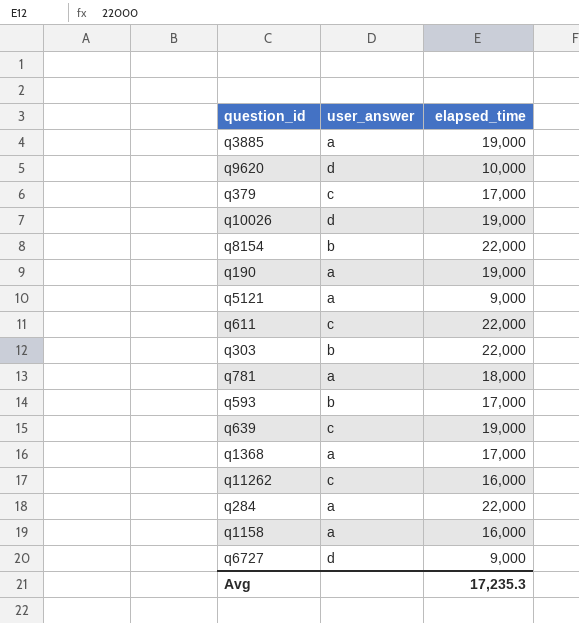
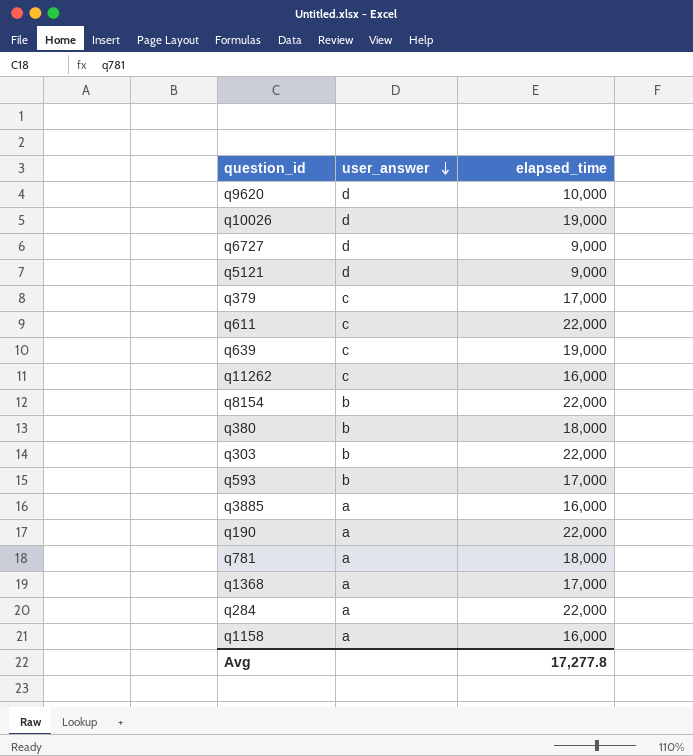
row order: none -> user_answer descending
q5121 | user_answer: a -> d
row q380: none -> b | 18,000
q3885 | elapsed_time: 19,000 -> 16,000
q190 | elapsed_time: 19,000 -> 22,000
Avg | elapsed_time: 17,235.3 -> 17,277.8

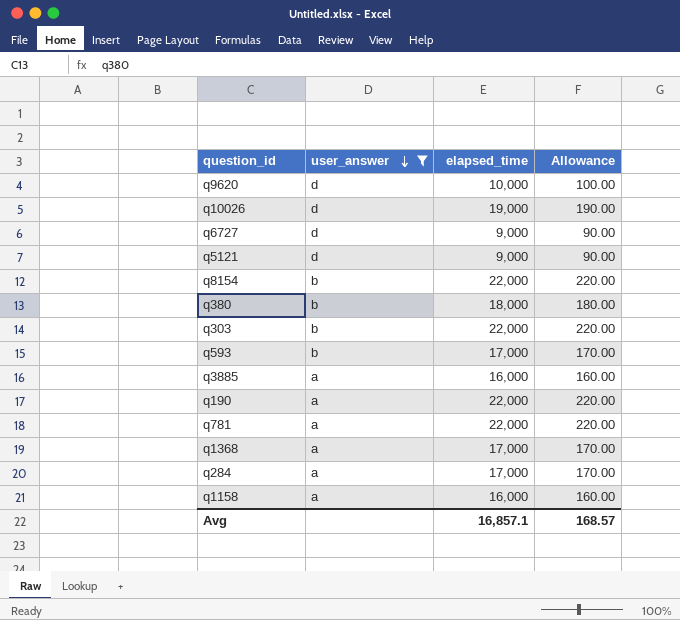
filter: none -> user_answer != c
column Allowance | formula: none -> [elapsed_time] * 0.01
q781 | elapsed_time: 18,000 -> 22,000
q284 | elapsed_time: 22,000 -> 17,000
Avg | elapsed_time: 17,277.8 -> 16,857.1

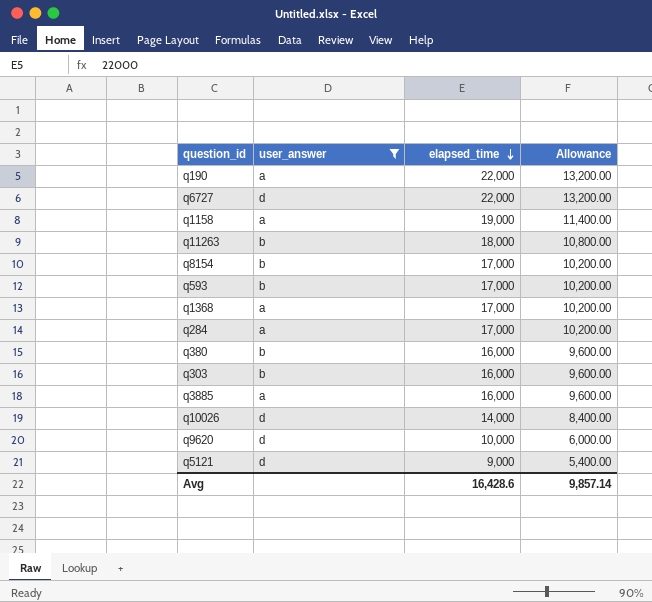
row order: user_answer descending -> elapsed_time descending
column Allowance | formula: [elapsed_time] * 0.01 -> [elapsed_time] * 0.6
row q781: a | 22,000 | 220.00 -> none
q6727 | elapsed_time: 9,000 -> 22,000
q1158 | elapsed_time: 16,000 -> 19,000
row q11263: none -> b | 18,000 | 10,800.00
q8154 | elapsed_time: 22,000 -> 17,000
q380 | elapsed_time: 18,000 -> 16,000
q303 | elapsed_time: 22,000 -> 16,000
q10026 | elapsed_time: 19,000 -> 14,000
Avg | elapsed_time: 16,857.1 -> 16,428.6
Avg | Allowance: 168.57 -> 9,857.14

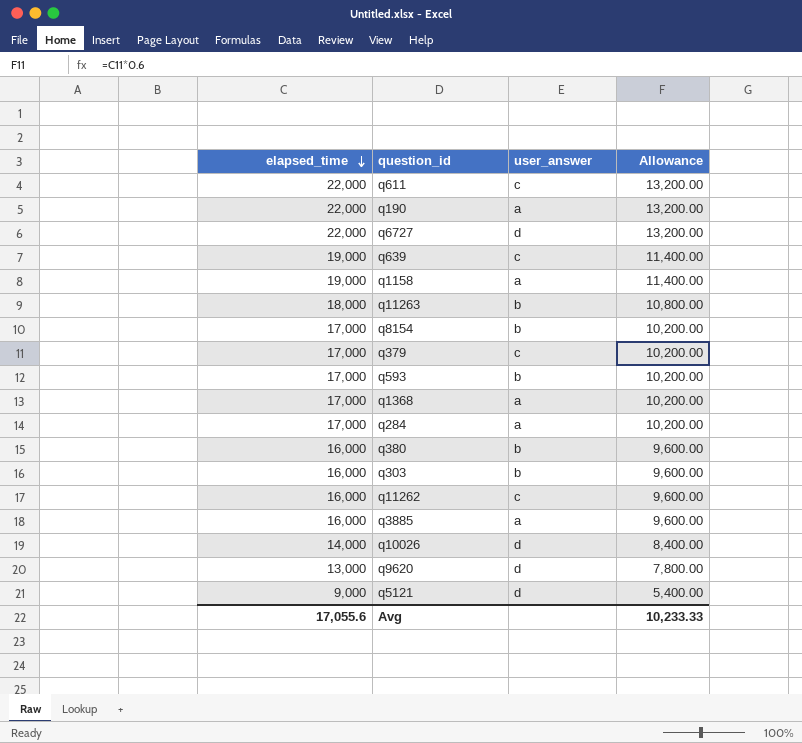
filter: user_answer != c -> none
column elapsed_time | position: 3 -> 1
q9620 | elapsed_time: 10,000 -> 13,000
q9620 | Allowance: 6,000.00 -> 7,800.00
Avg | elapsed_time: 16,428.6 -> 17,055.6
Avg | Allowance: 9,857.14 -> 10,233.33

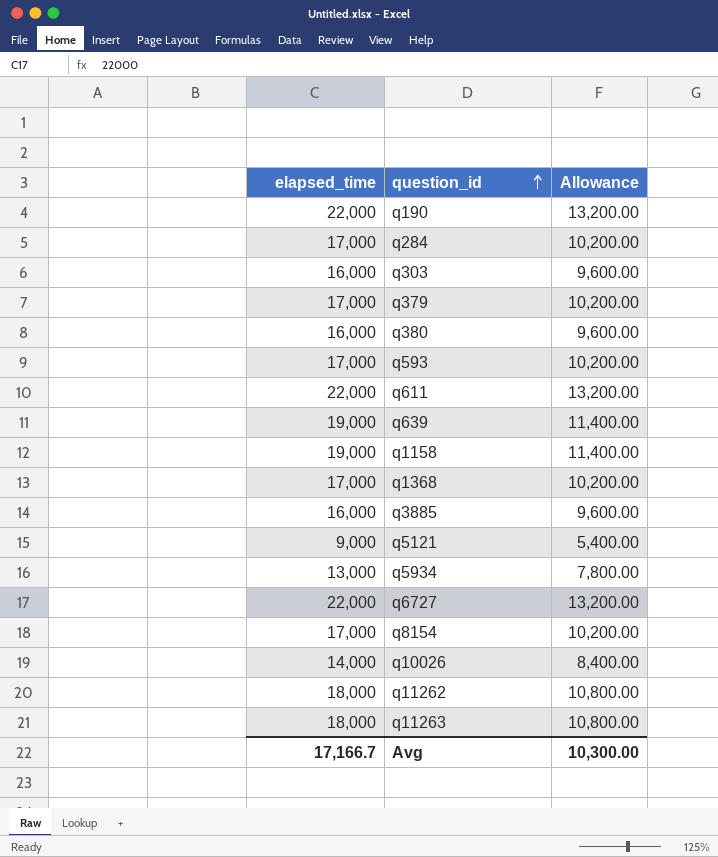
row order: elapsed_time descending -> question_id ascending
column user_answer | position: 3 -> none
row q9620: 13,000 | d | 7,800.00 -> none
row q5934: none -> 13,000 | 7,800.00
q11262 | elapsed_time: 16,000 -> 18,000
q11262 | Allowance: 9,600.00 -> 10,800.00
Avg | elapsed_time: 17,055.6 -> 17,166.7
Avg | Allowance: 10,233.33 -> 10,300.00

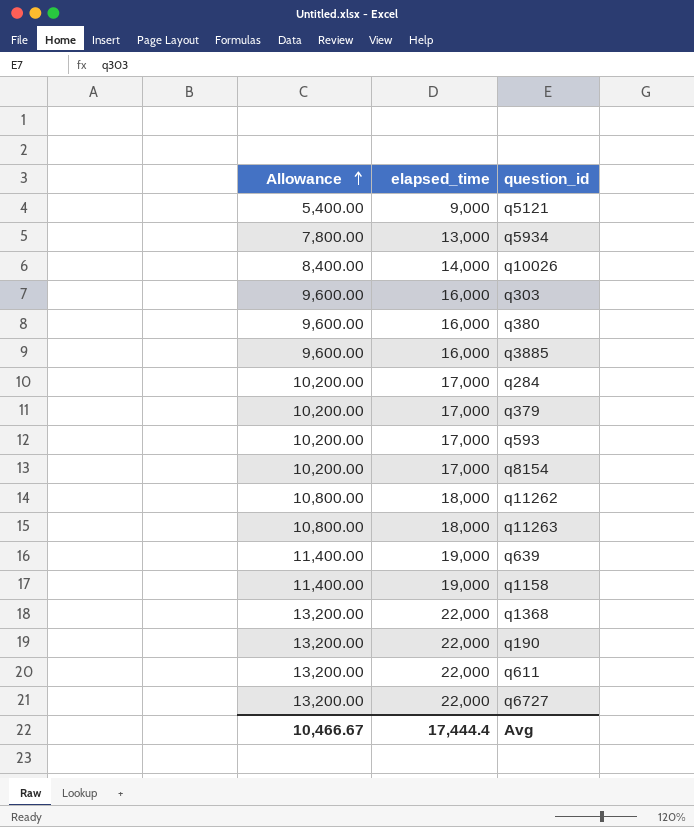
row order: question_id ascending -> Allowance ascending
column Allowance | position: 3 -> 1
q1368 | Allowance: 10,200.00 -> 13,200.00
q1368 | elapsed_time: 17,000 -> 22,000
Avg | Allowance: 10,300.00 -> 10,466.67
Avg | elapsed_time: 17,166.7 -> 17,444.4

